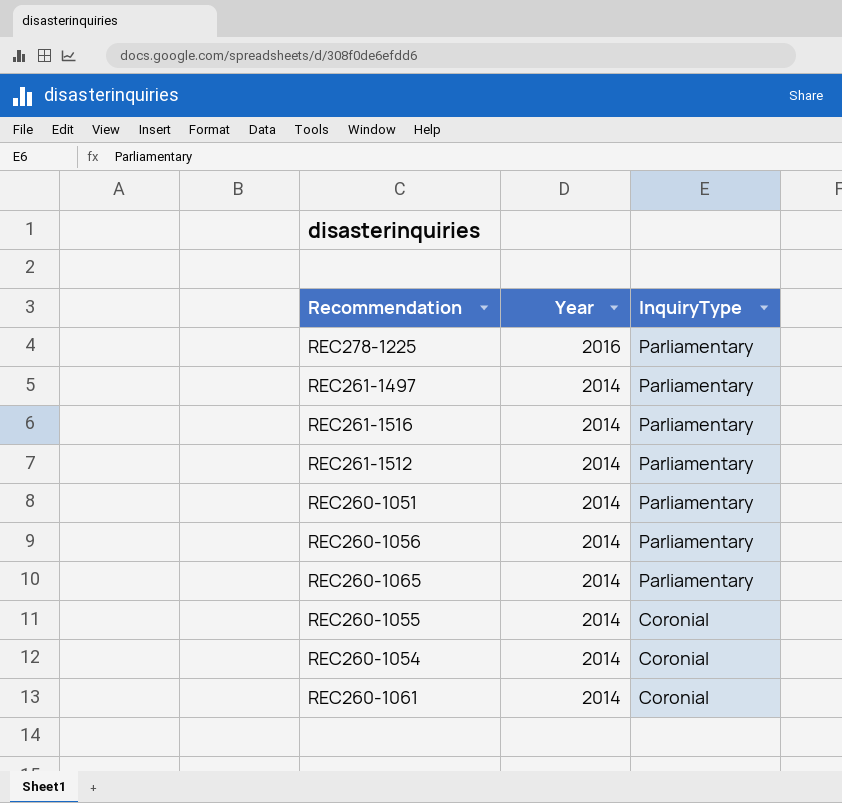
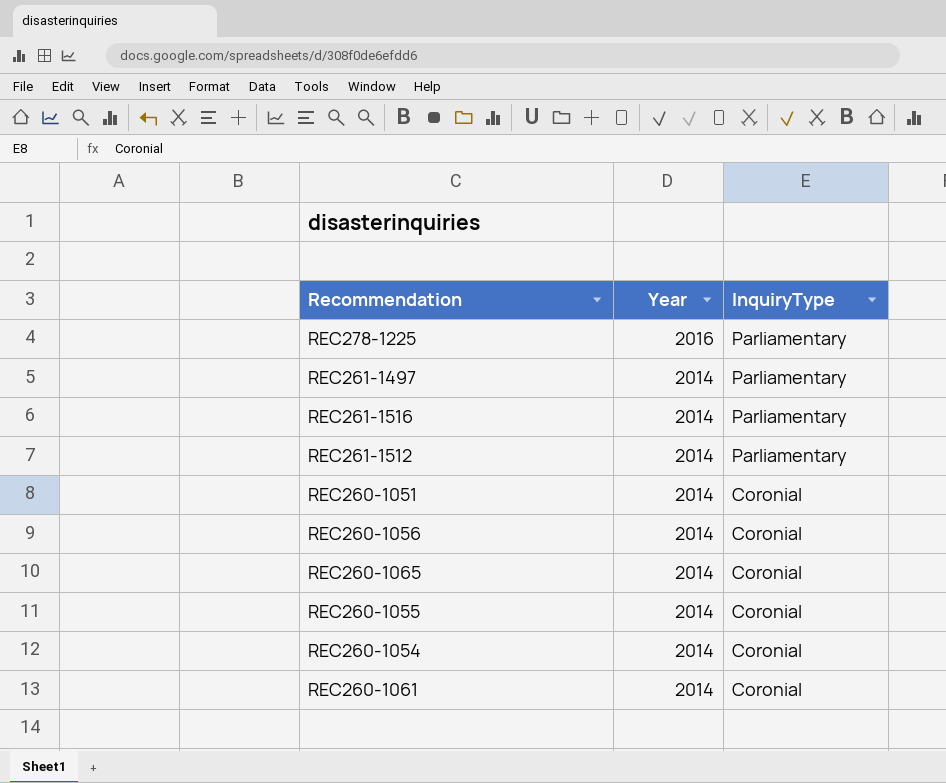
REC260-1051 | InquiryType: Parliamentary -> Coronial
REC260-1056 | InquiryType: Parliamentary -> Coronial
REC260-1065 | InquiryType: Parliamentary -> Coronial

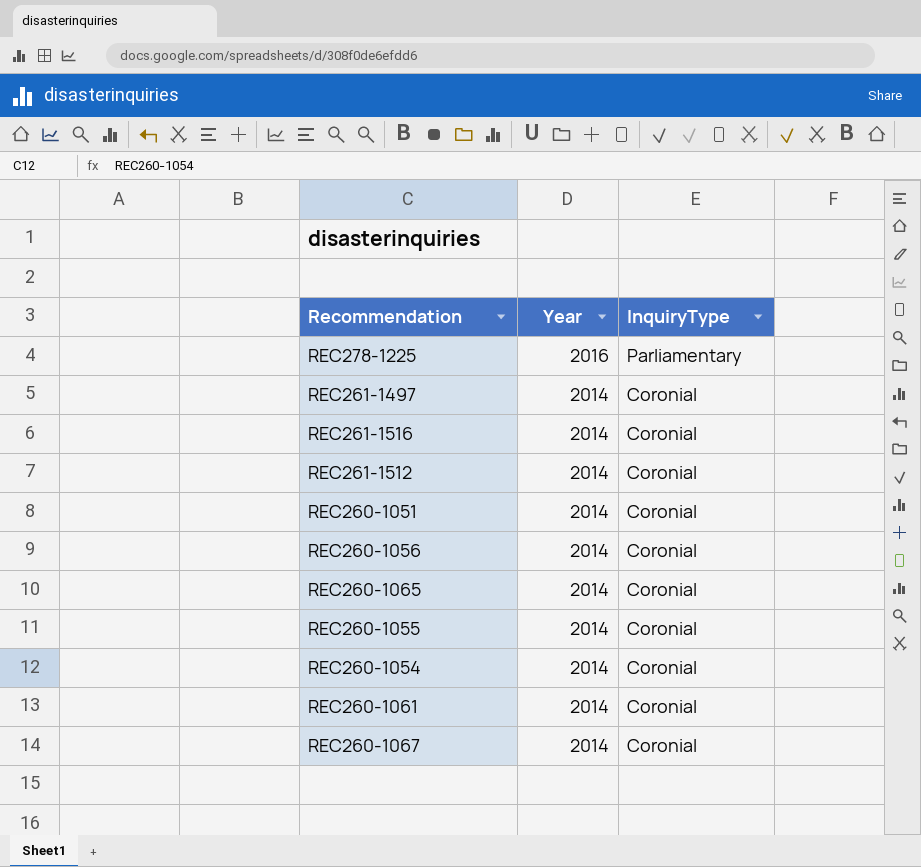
REC261-1497 | InquiryType: Parliamentary -> Coronial
REC261-1516 | InquiryType: Parliamentary -> Coronial
REC261-1512 | InquiryType: Parliamentary -> Coronial
row REC260-1067: none -> 2014 | Coronial

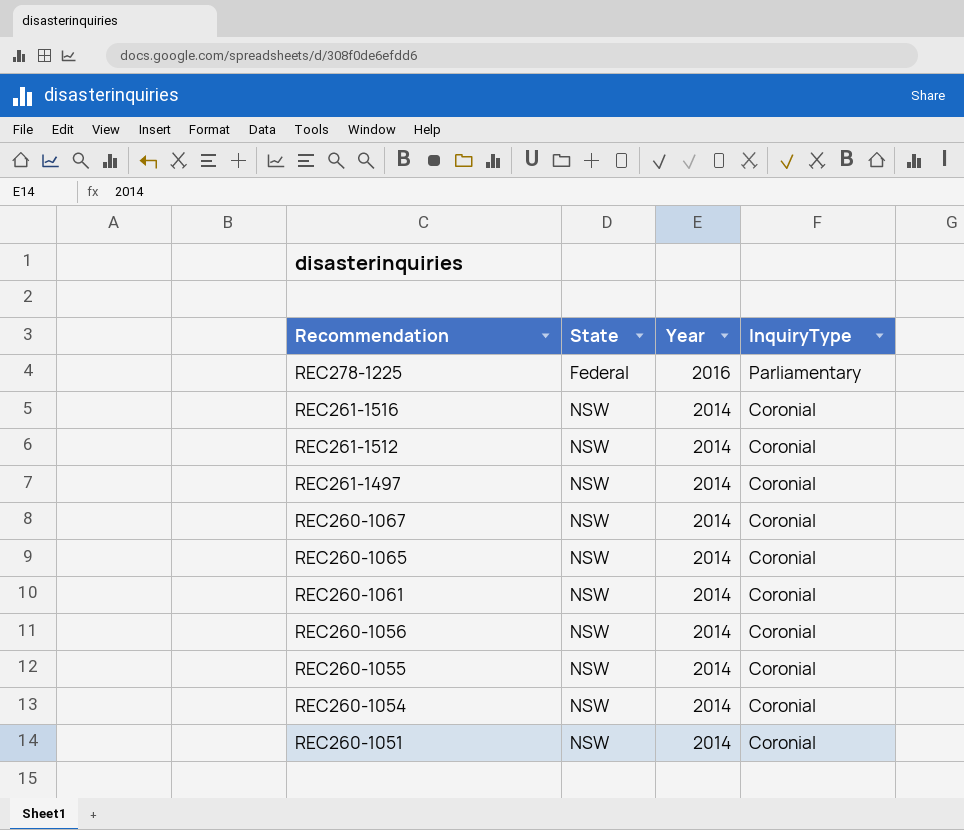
row order: Year descending -> Recommendation descending
column State | position: none -> 2

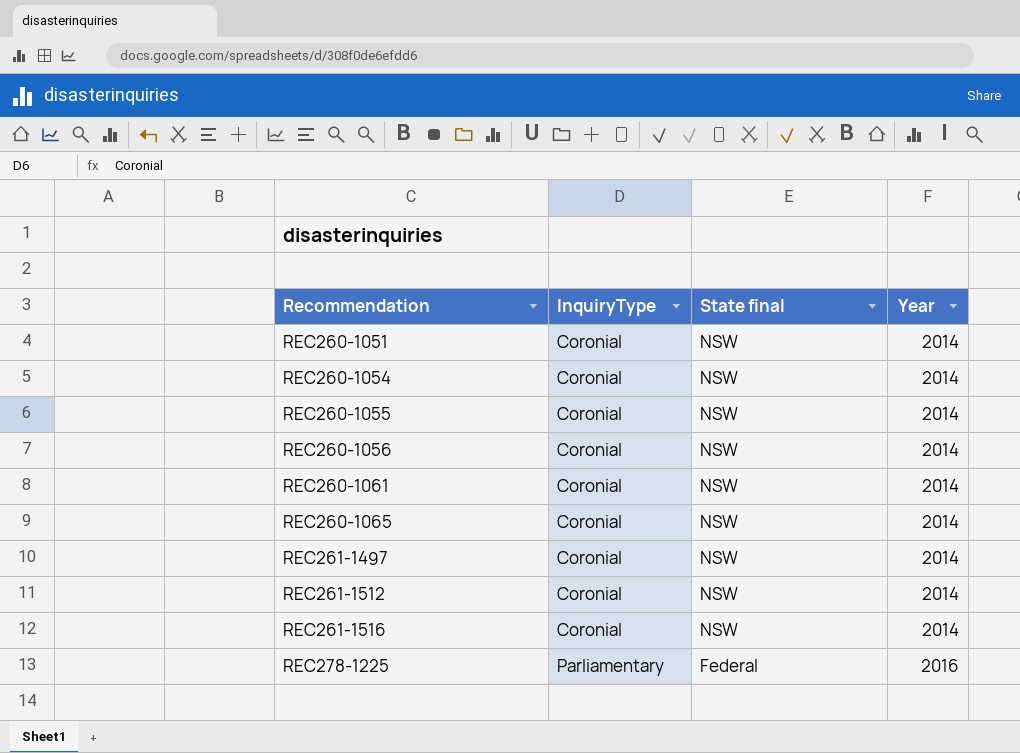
row order: Recommendation descending -> Recommendation ascending
column InquiryType | position: 4 -> 2
column name: State -> State final
row REC260-1067: NSW | 2014 | Coronial -> none

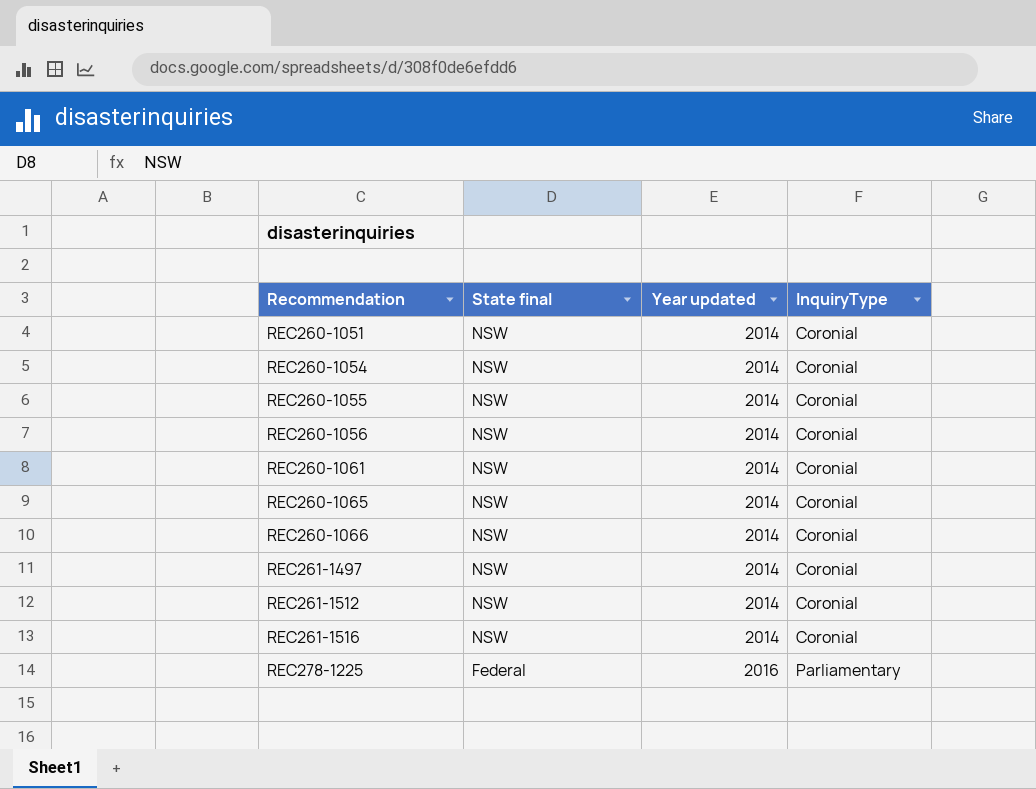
column name: Year -> Year updated
column InquiryType | position: 2 -> 4
row REC260-1066: none -> NSW | 2014 | Coronial

